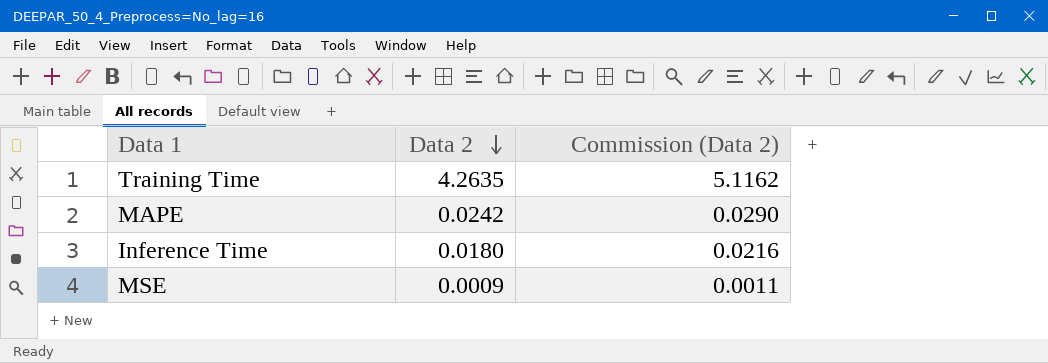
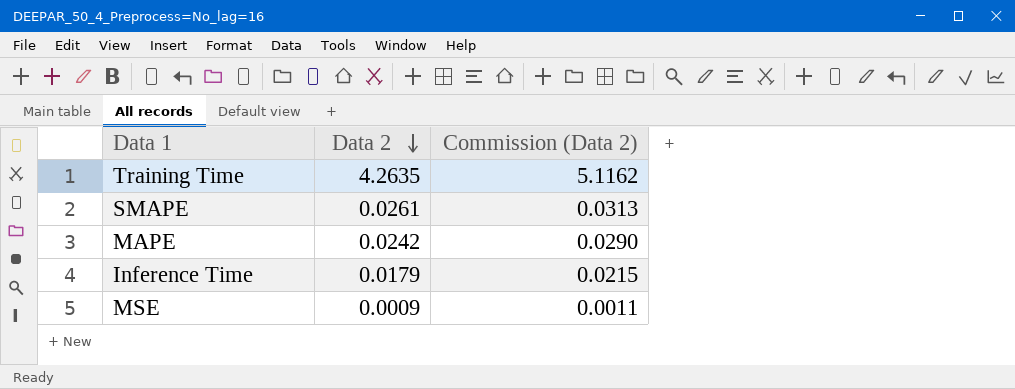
row SMAPE: none -> 0.0261 | 0.0313
Inference Time | Data 2: 0.0180 -> 0.0179
Inference Time | Commission (Data 2): 0.0216 -> 0.0215

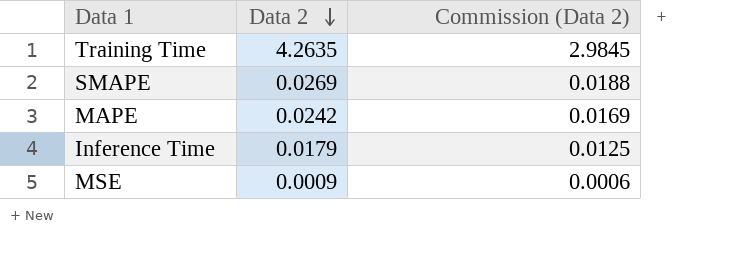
column Commission (Data 2) | formula: [Data 2] * 1.2 -> [Data 2] * 0.7
SMAPE | Data 2: 0.0261 -> 0.0269

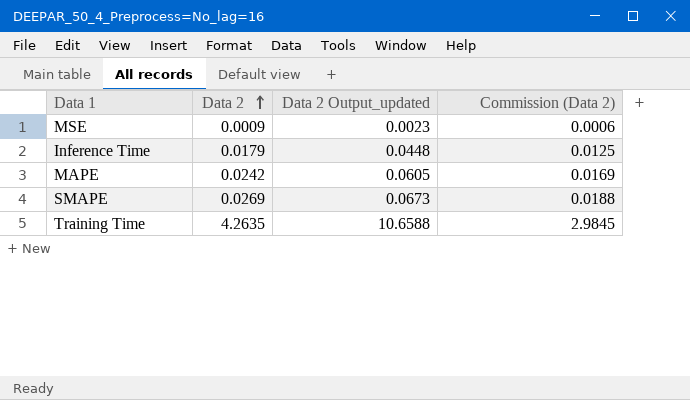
row order: Data 2 descending -> Data 2 ascending
column Data 2 Output_updated | formula: none -> [Data 2] * 2.5

